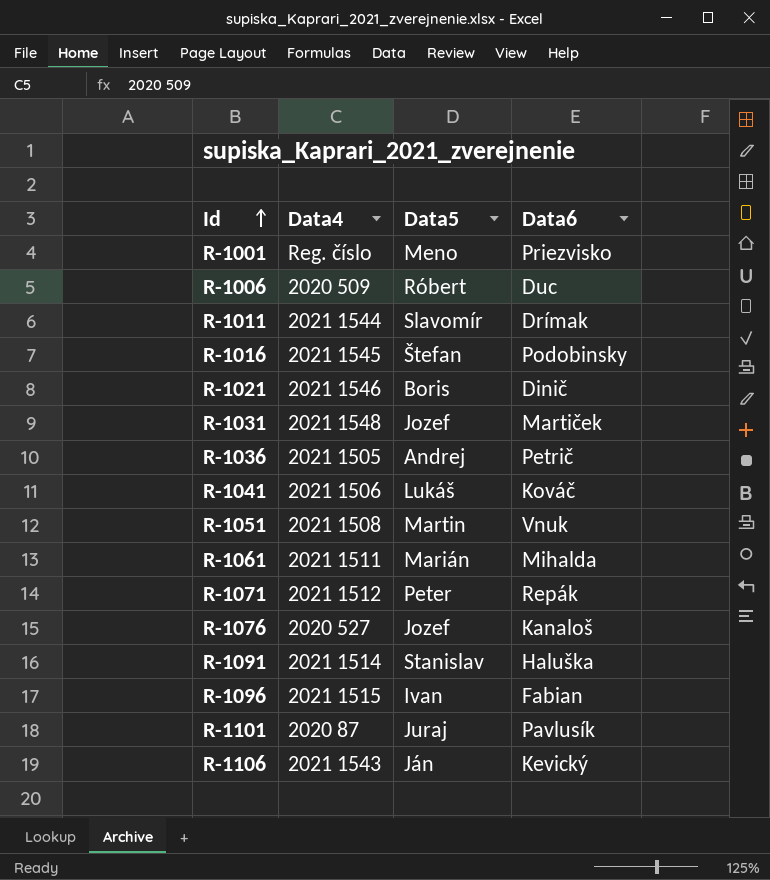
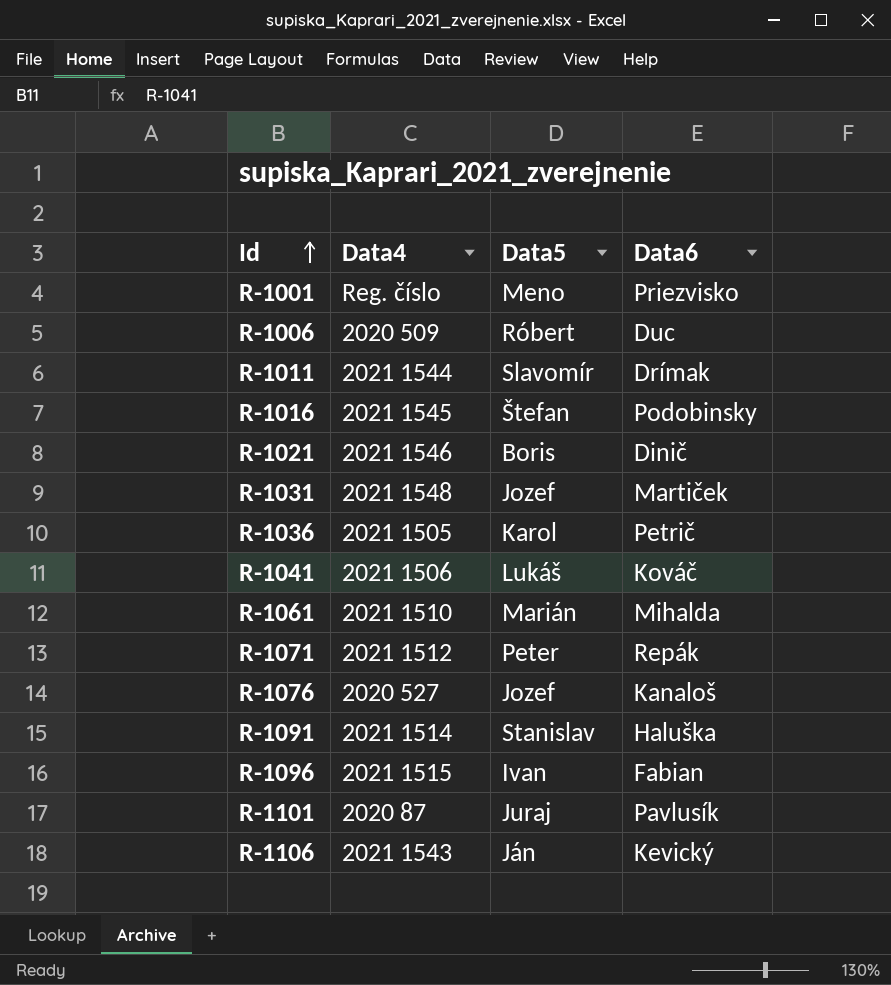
row R-1051: 2021 1508 | Martin | Vnuk -> none
R-1036 | Data5: Andrej -> Karol
R-1061 | Data4: 2021 1511 -> 2021 1510

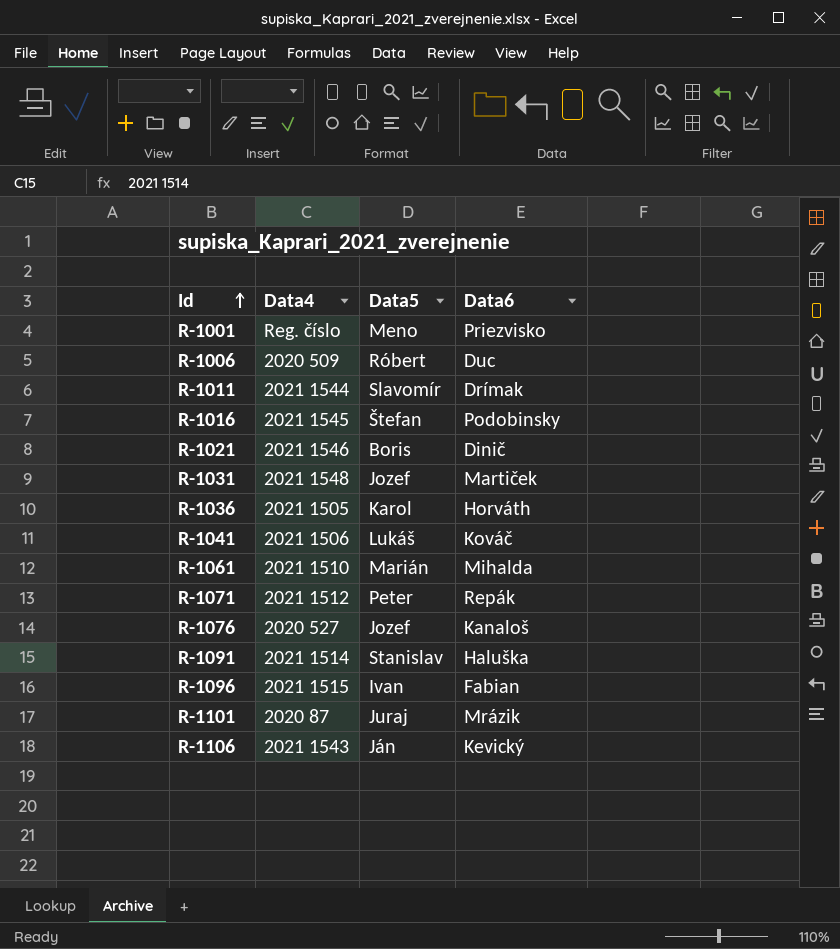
R-1036 | Data6: Petrič -> Horváth
R-1101 | Data6: Pavlusík -> Mrázik

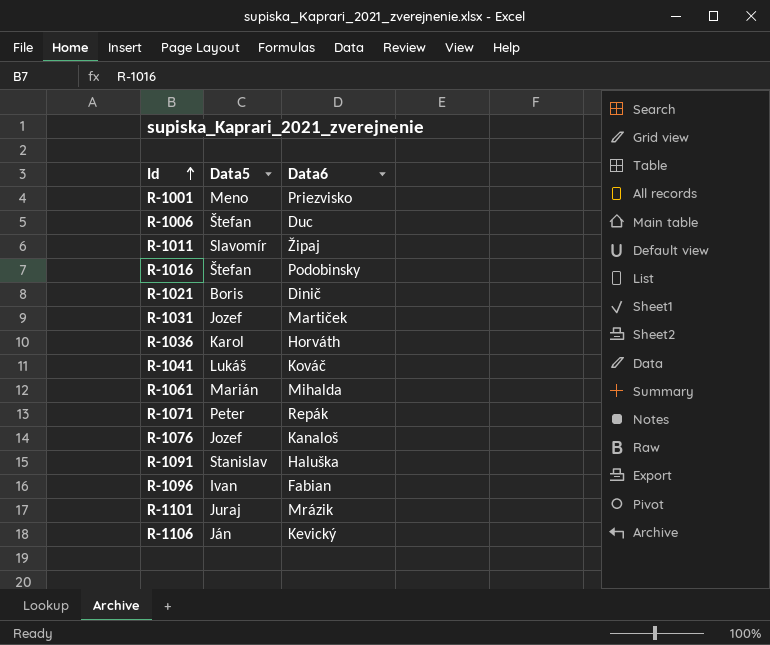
column Data4 | position: 2 -> none
R-1006 | Data5: Róbert -> Štefan
R-1011 | Data6: Drímak -> Žipaj

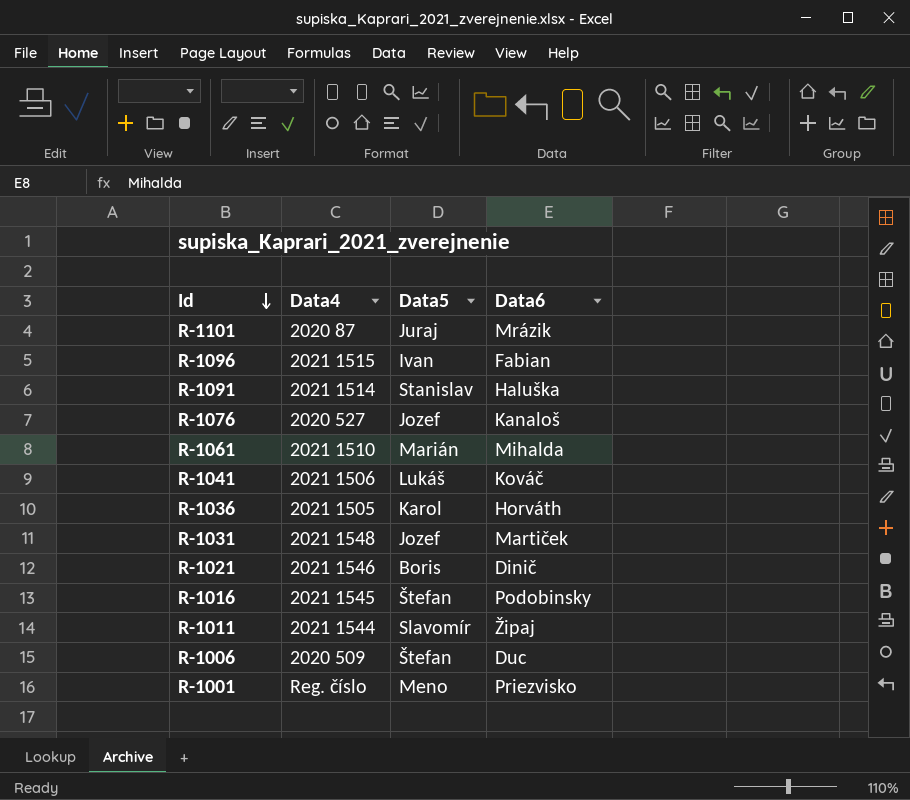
row order: Id ascending -> Id descending
column Data4 | position: none -> 2
row R-1071: Peter | Repák -> none
row R-1106: Ján | Kevický -> none

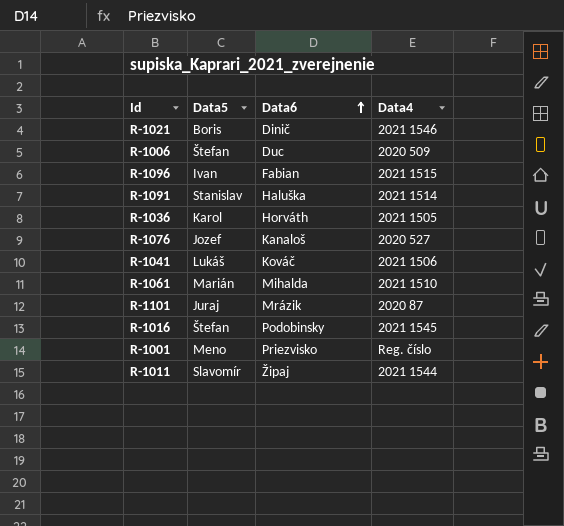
row order: Id descending -> Data6 ascending
column Data4 | position: 2 -> 4
row R-1031: 2021 1548 | Jozef | Martiček -> none

